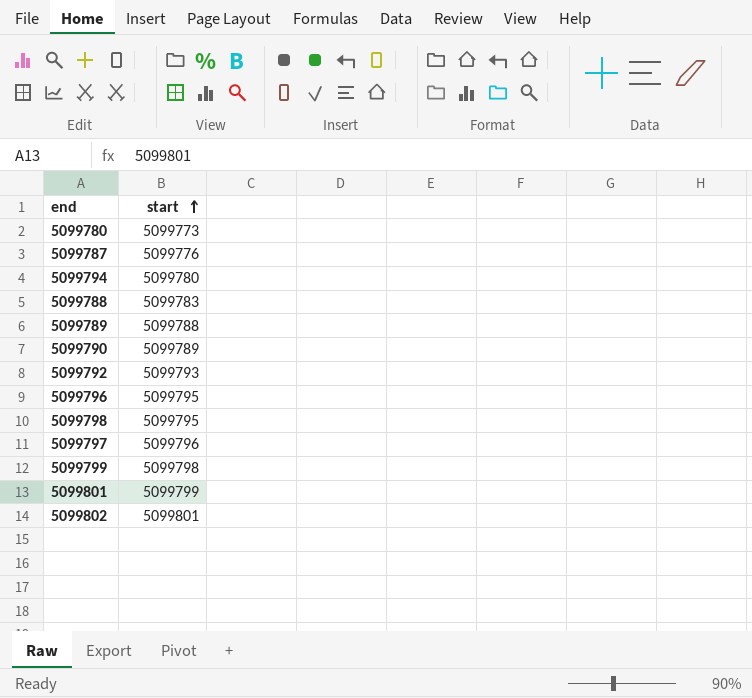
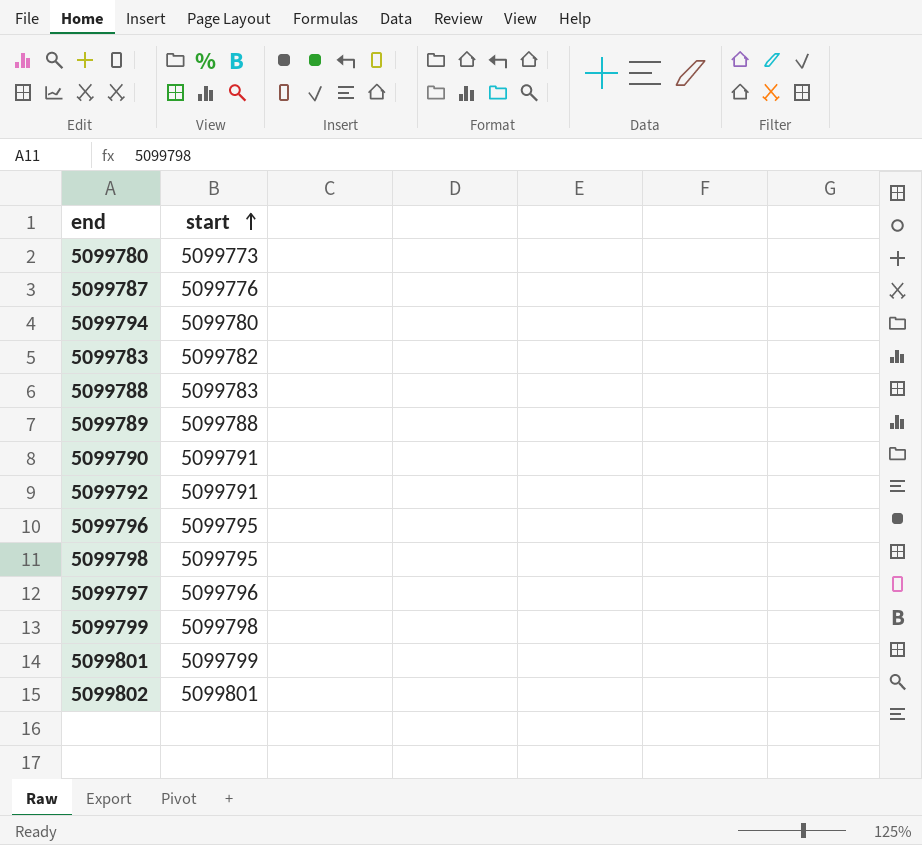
row 5099783: none -> 5099782
5099790 | start: 5099789 -> 5099791
5099792 | start: 5099793 -> 5099791

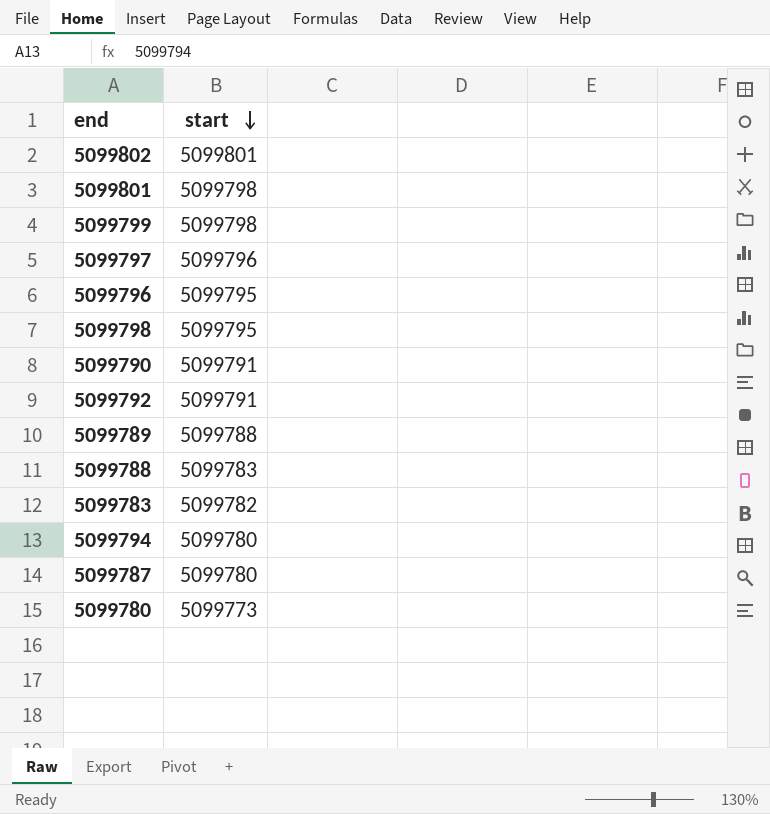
row order: start ascending -> start descending
5099801 | start: 5099799 -> 5099798
5099787 | start: 5099776 -> 5099780

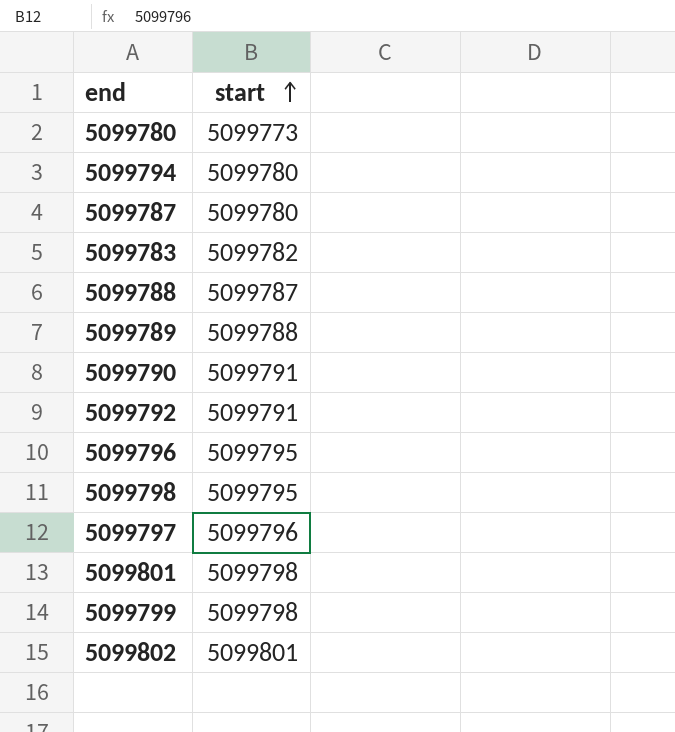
row order: start descending -> start ascending
5099788 | start: 5099783 -> 5099787

